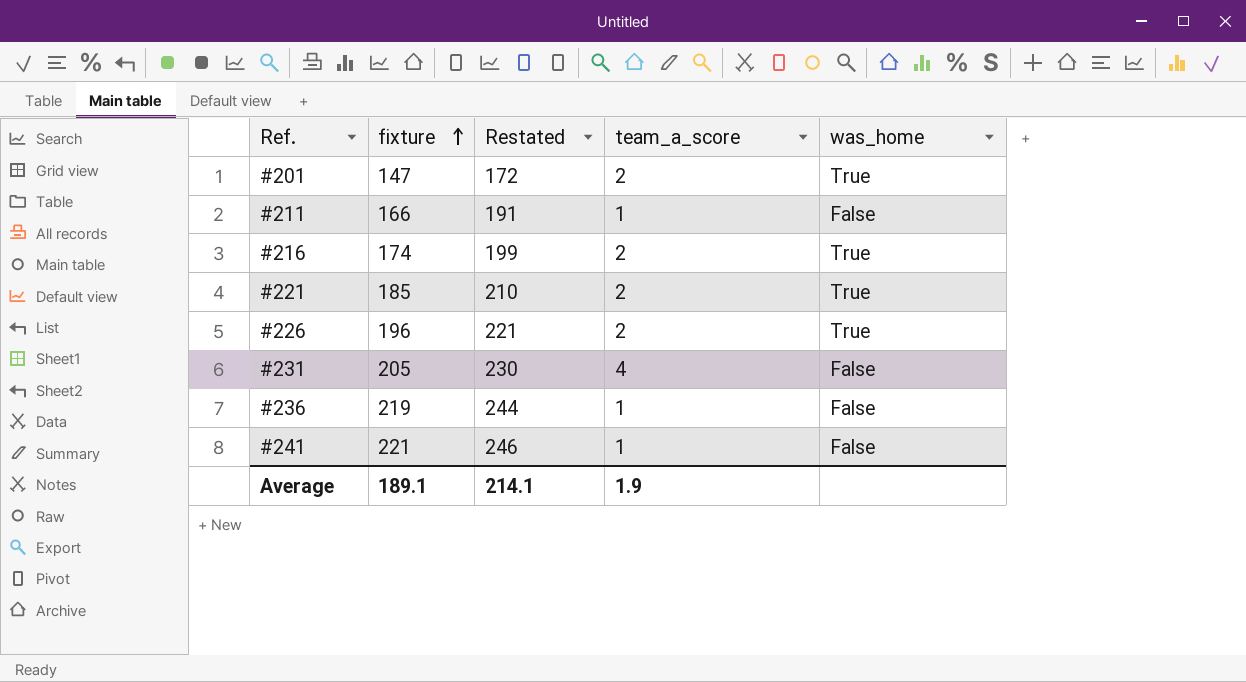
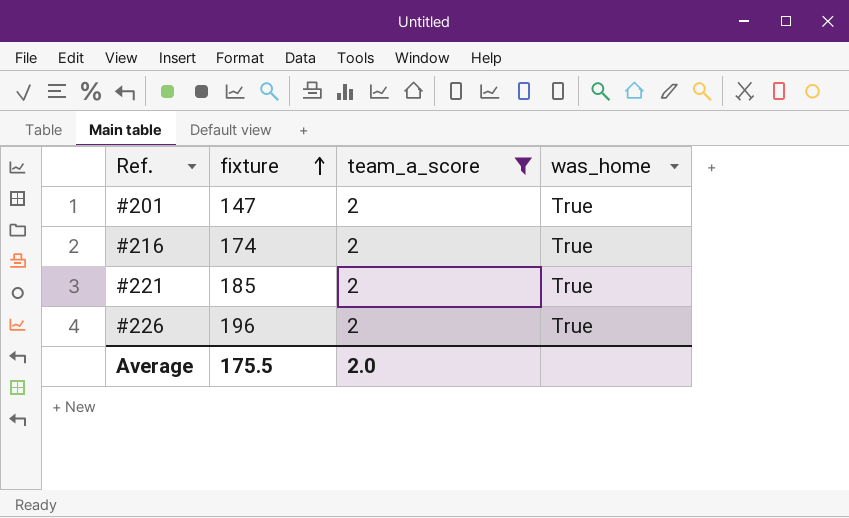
filter: none -> team_a_score = 2
column Restated | formula: [fixture] + 25 -> none
Average | fixture: 189.1 -> 175.5
Average | team_a_score: 1.9 -> 2.0

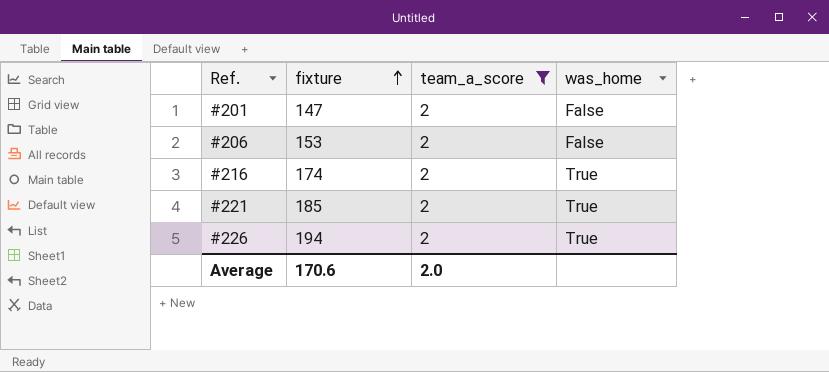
#201 | was_home: True -> False
row #206: none -> 153 | 2 | False
#226 | fixture: 196 -> 194
Average | fixture: 175.5 -> 170.6

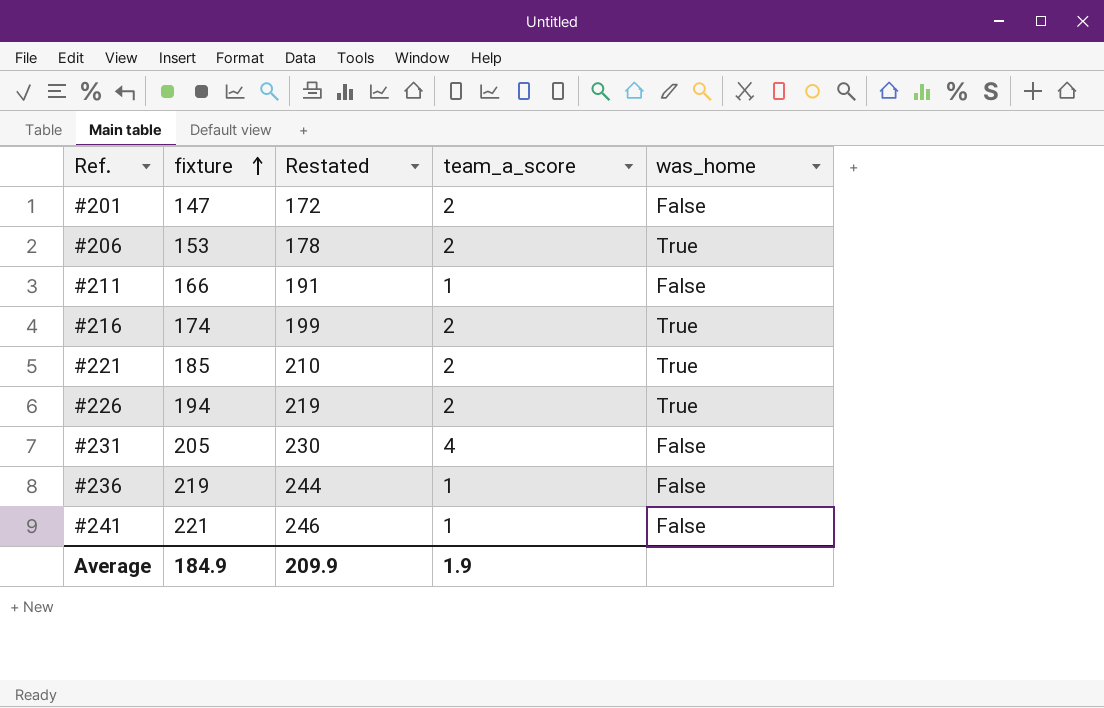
filter: team_a_score = 2 -> none
column Restated | formula: none -> [fixture] + 25
#206 | was_home: False -> True
Average | fixture: 170.6 -> 184.9
Average | team_a_score: 2.0 -> 1.9

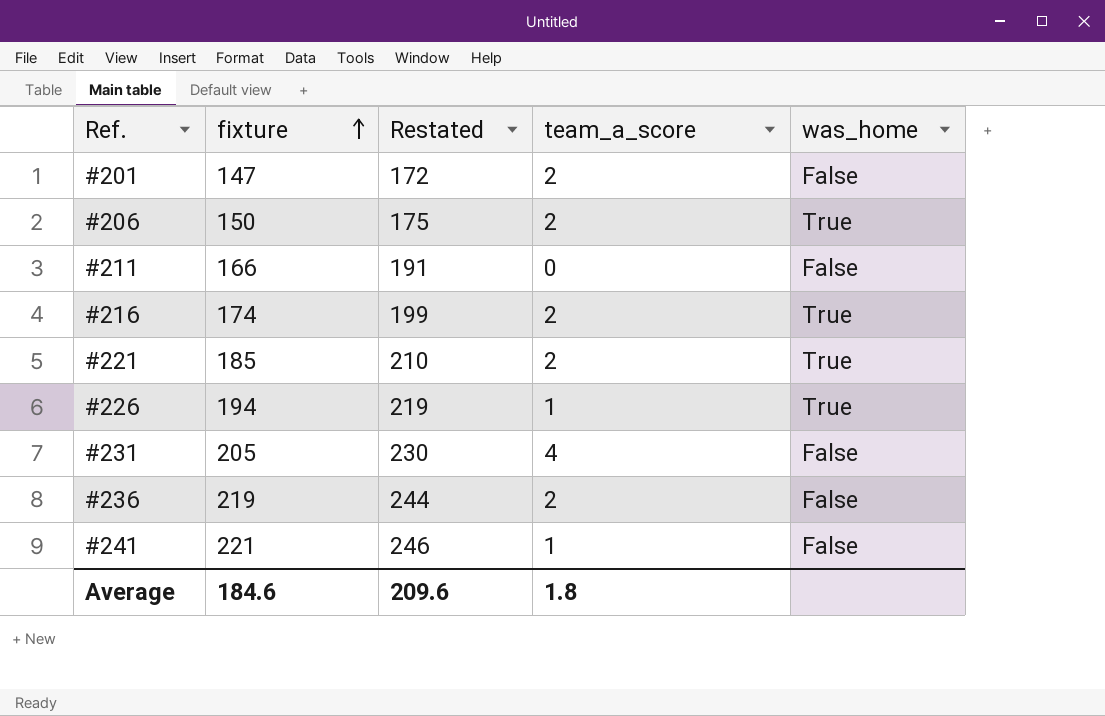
#206 | fixture: 153 -> 150
#206 | Restated: 178 -> 175
#211 | team_a_score: 1 -> 0
#226 | team_a_score: 2 -> 1
#236 | team_a_score: 1 -> 2
Average | fixture: 184.9 -> 184.6
Average | Restated: 209.9 -> 209.6
Average | team_a_score: 1.9 -> 1.8

